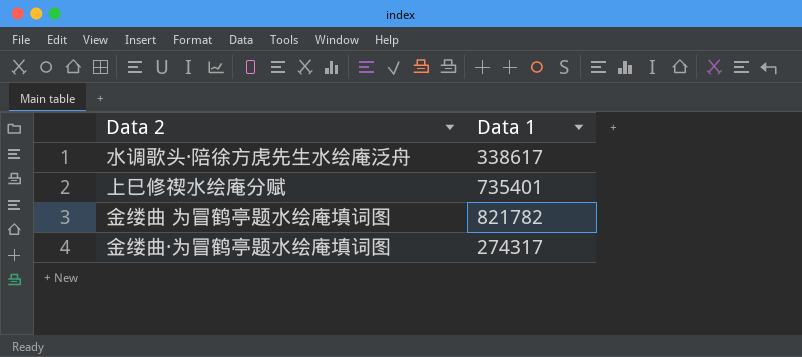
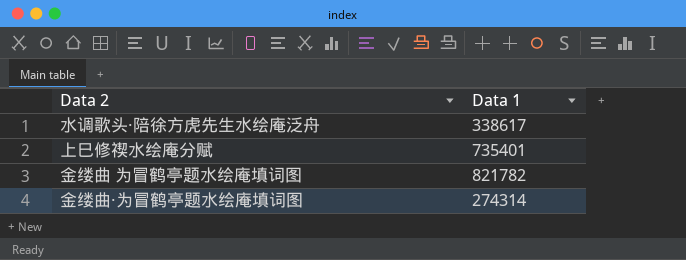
金缕曲·为冒鹤亭题水绘庵填词图 | Data 1: 274317 -> 274314

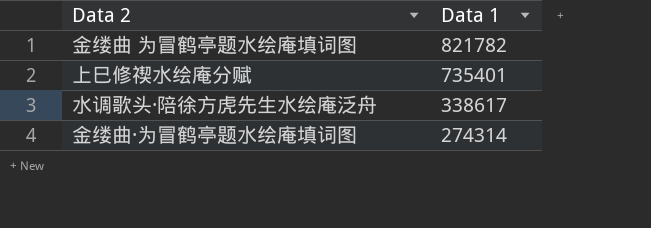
row order: none -> Data 1 descending

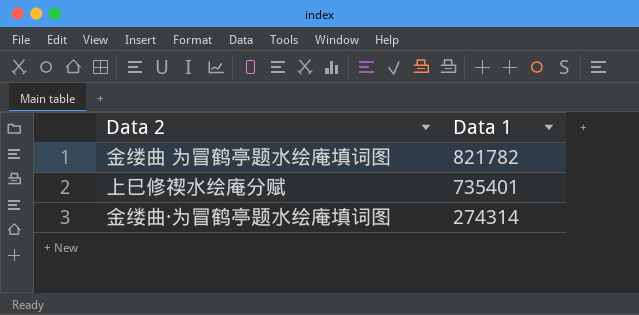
row 水调歌头·陪徐方虎先生水绘庵泛舟: 338617 -> none

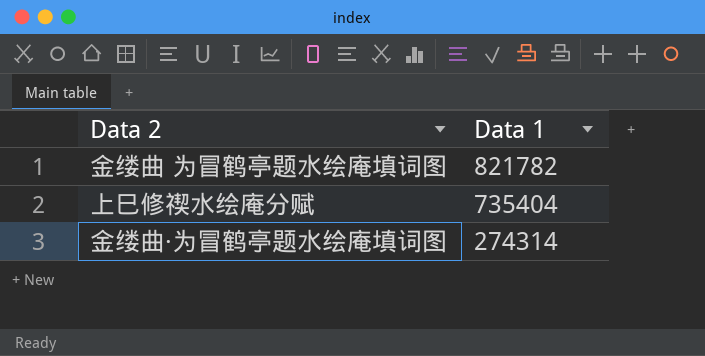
上巳修禊水绘庵分赋 | Data 1: 735401 -> 735404

